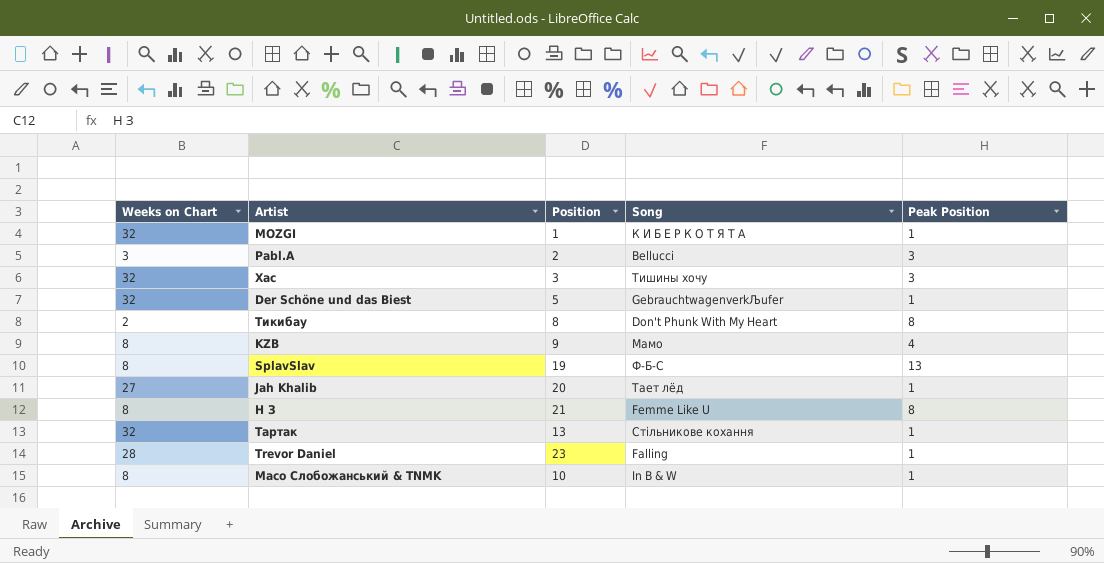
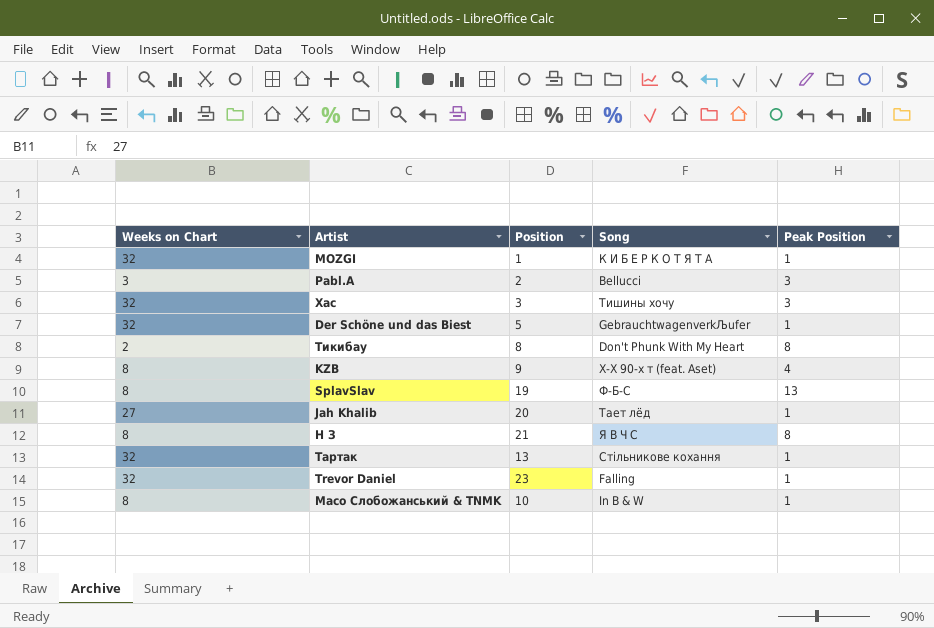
KZB | Song: Мамо -> Х-Х 90-х т (feat. Аset)
Н З | Song: Femme Like U -> Я В Ч С
Trevor Daniel | Weeks on Chart: 28 -> 32

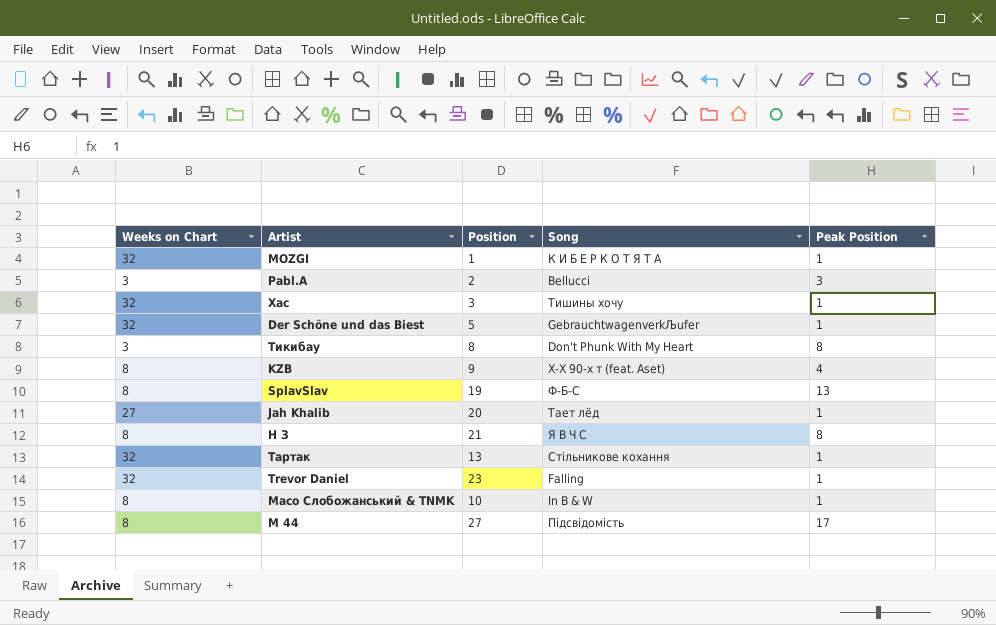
Хас | Peak Position: 3 -> 1
Тикибау | Weeks on Chart: 2 -> 3
row М 44: none -> 8 | 27 | Підсвідомість | 17

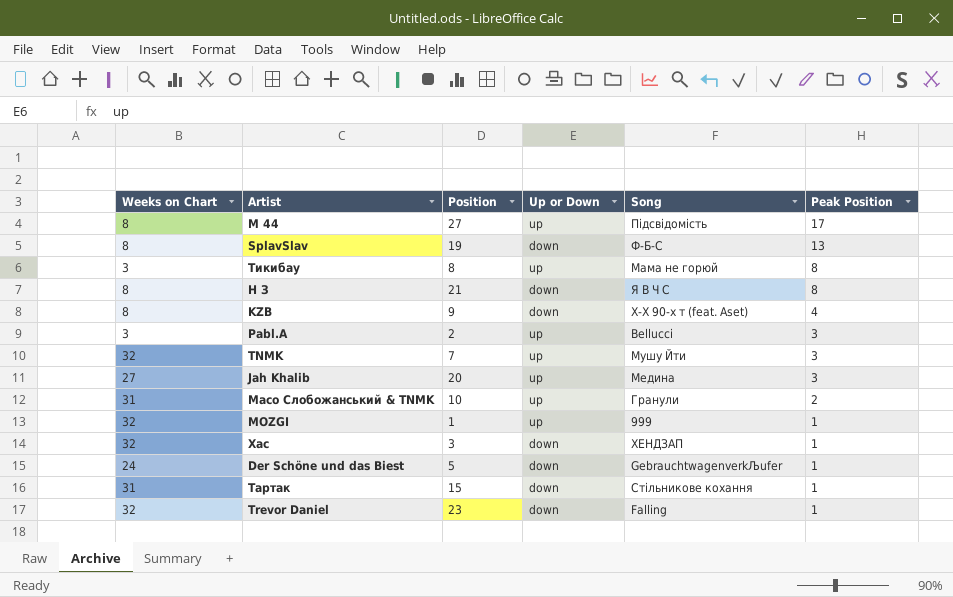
row order: none -> Peak Position descending
column Up or Down | position: none -> 4
Тикибау | Song: Don't Phunk With My Heart -> Мама не горюй
row TNMK: none -> 32 | 7 | up | Мушу Йти | 3
Jah Khalib | Song: Тает лёд -> Медина
Jah Khalib | Peak Position: 1 -> 3
Мaco Слобожанський & TNMK | Weeks on Chart: 8 -> 31
Мaco Слобожанський & TNMK | Song: In B & W -> Гранули
Мaco Слобожанський & TNMK | Peak Position: 1 -> 2
MOZGI | Song: К И Б Е Р К О Т Я Т А -> 999
Хас | Song: Тишины хочу -> ХЕНДЗАП
Der Schöne und das Biest | Weeks on Chart: 32 -> 24
Тартак | Weeks on Chart: 32 -> 31
Тартак | Position: 13 -> 15

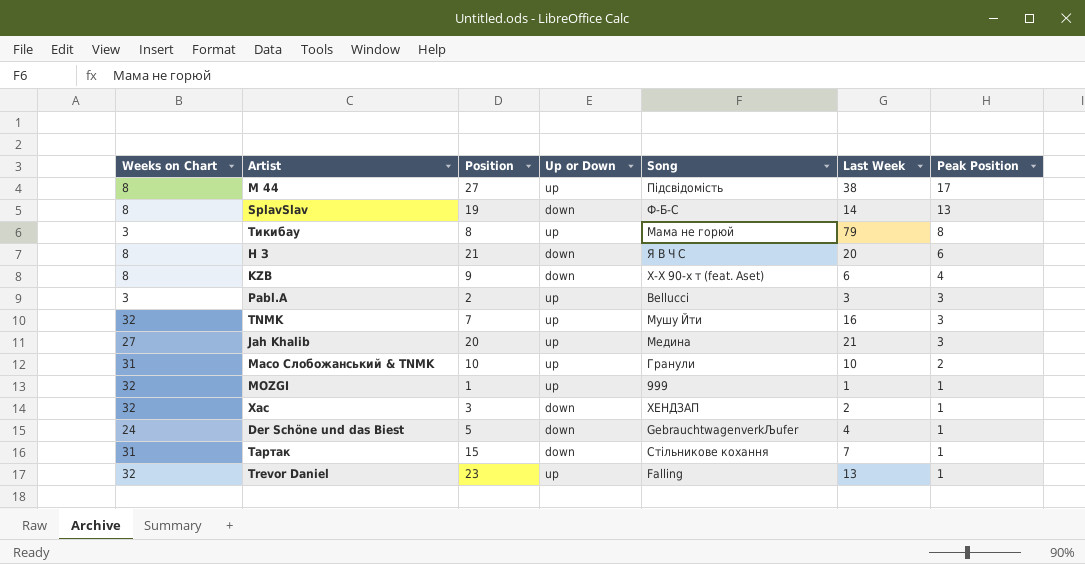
column Last Week | position: none -> 6
Н З | Peak Position: 8 -> 6
Trevor Daniel | Up or Down: down -> up

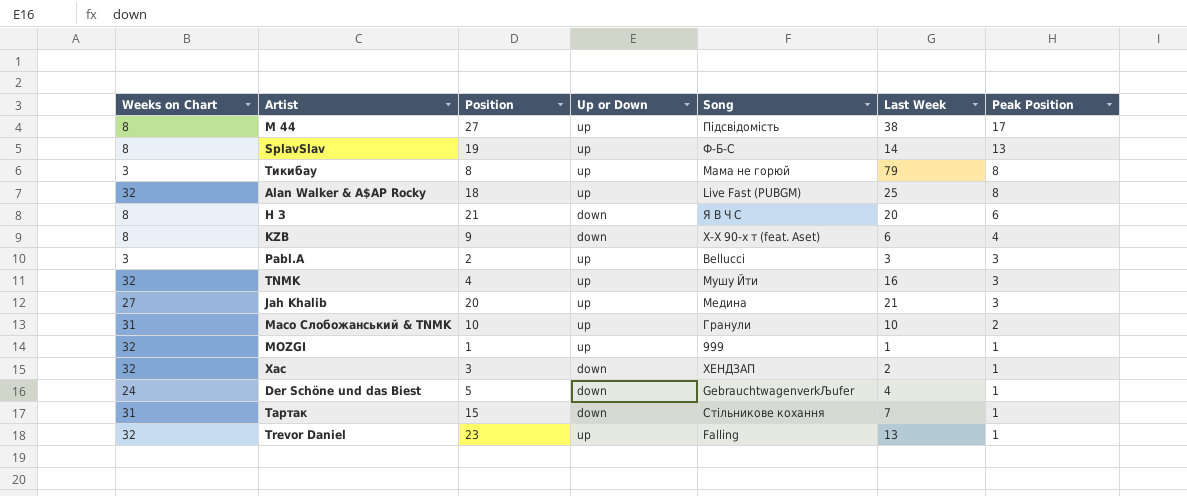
SplavSlav | Up or Down: down -> up
row Alan Walker & A$AP Rocky: none -> 32 | 18 | up | Live Fast (PUBGM) | 25 | 8
TNMK | Position: 7 -> 4

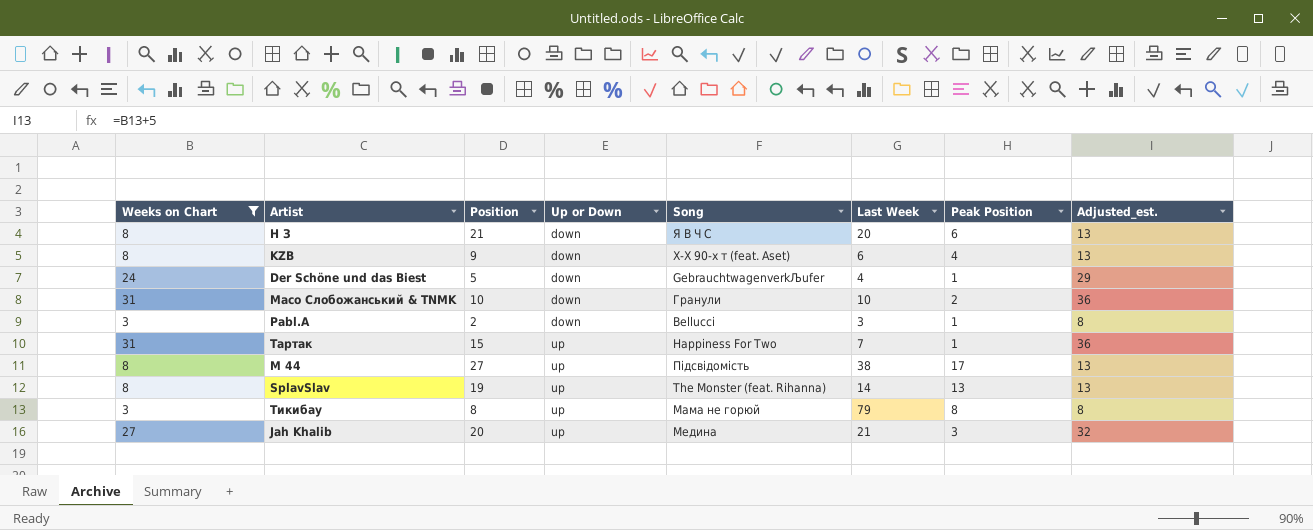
filter: none -> Weeks on Chart != 32
row order: Peak Position descending -> Up or Down ascending
column Adjusted_est. | formula: none -> [Weeks on Chart] + 5
Мaco Слобожанський & TNMK | Up or Down: up -> down
Pabl.A | Up or Down: up -> down
Pabl.A | Peak Position: 3 -> 1
Тартак | Up or Down: down -> up
Тартак | Song: Стільникове кохання -> Happiness For Two
SplavSlav | Song: Ф-Б-С -> The Monster (feat. Rihanna)

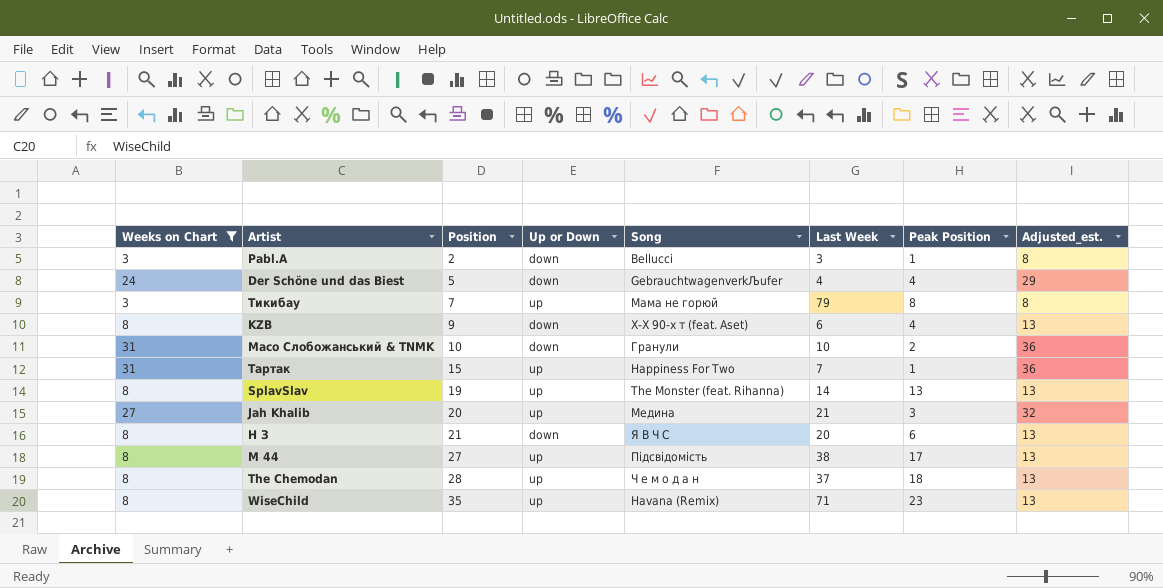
row order: Up or Down ascending -> Position ascending
Der Schöne und das Biest | Peak Position: 1 -> 4
Тикибау | Position: 8 -> 7
row The Chemodan: none -> 8 | 28 | up | Ч е м о д а н | 37 | 18 | 13
row WiseChild: none -> 8 | 35 | up | Havana (Remix) | 71 | 23 | 13

